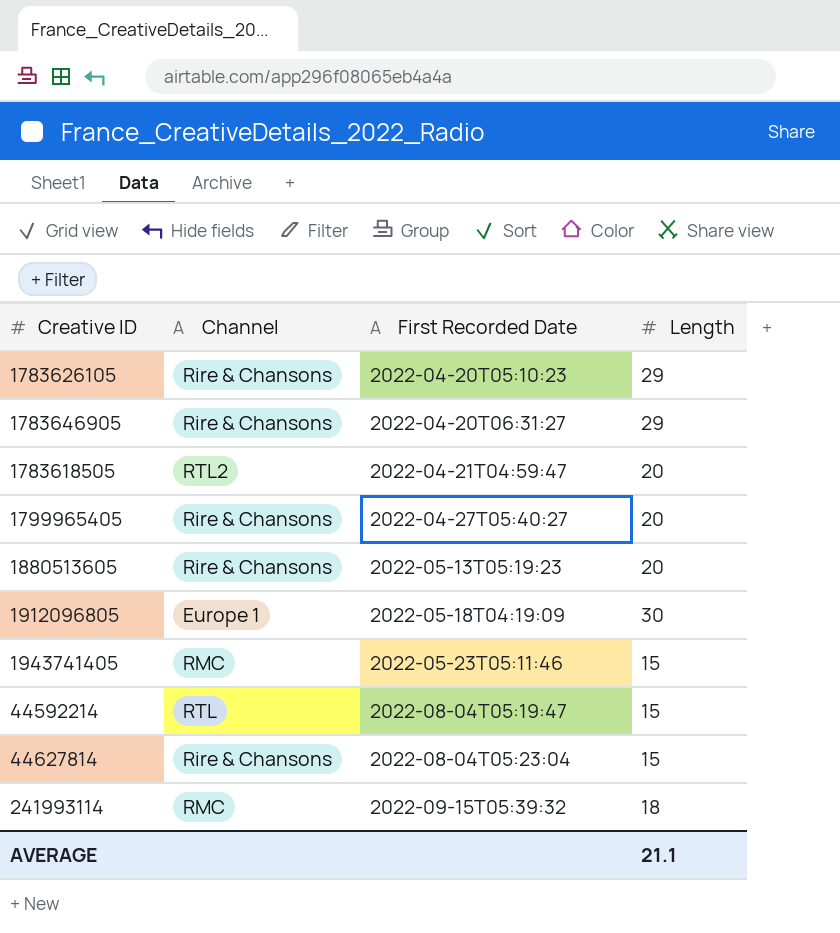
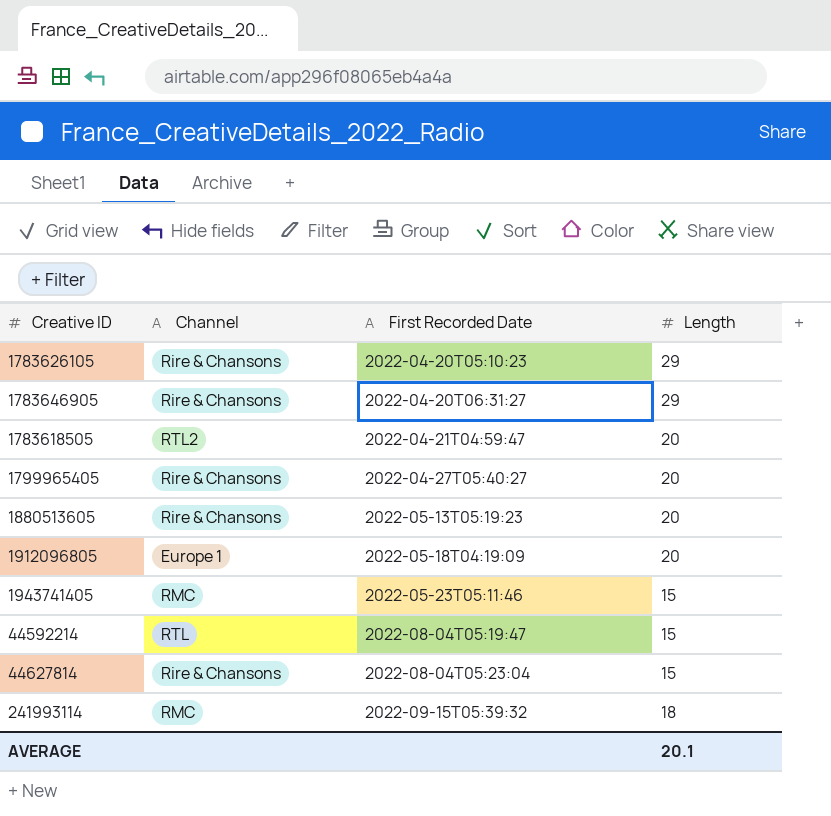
1912096805 | Length: 30 -> 20
AVERAGE | Length: 21.1 -> 20.1

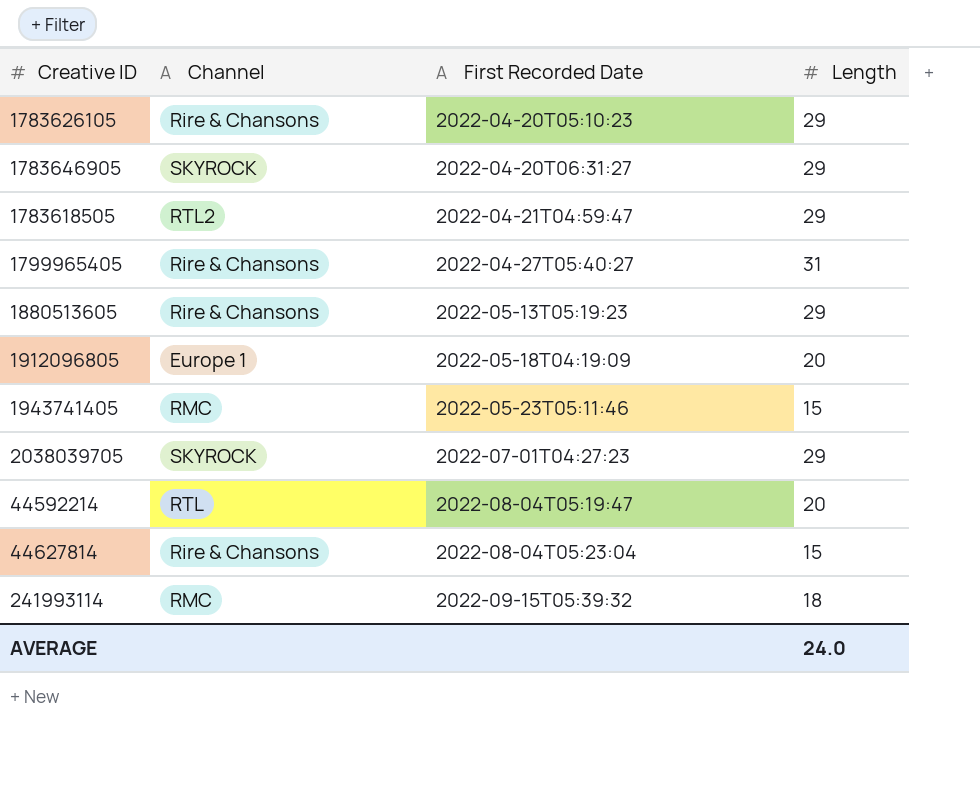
1783646905 | Channel: Rire & Chansons -> SKYROCK
1783618505 | Length: 20 -> 29
1799965405 | Length: 20 -> 31
1880513605 | Length: 20 -> 29
row 2038039705: none -> SKYROCK | 2022-07-01T04:27:23 | 29
44592214 | Length: 15 -> 20
AVERAGE | Length: 20.1 -> 24.0

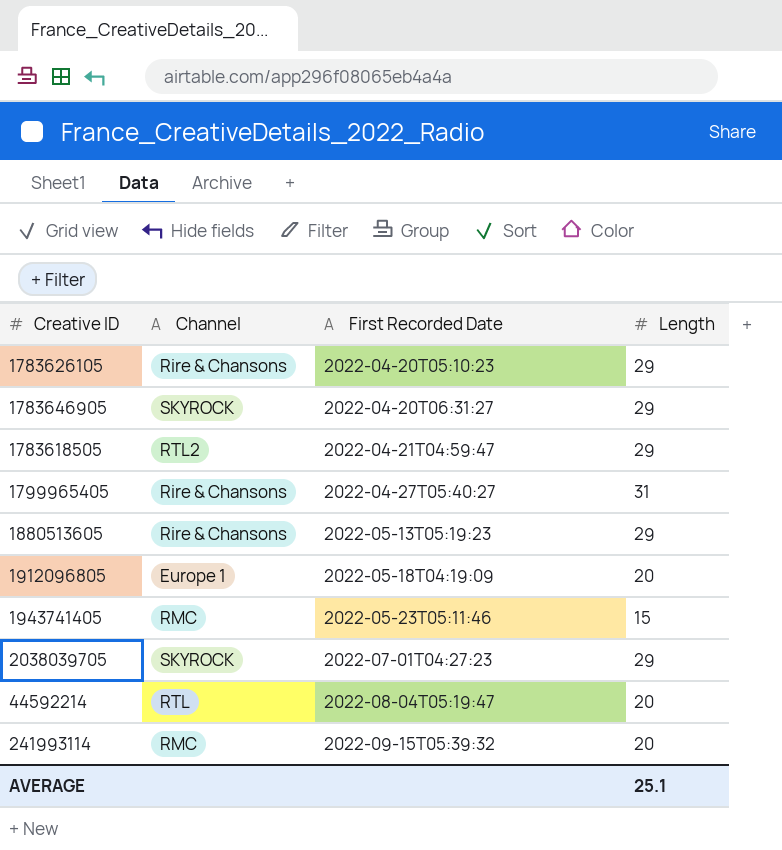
row 44627814: Rire & Chansons | 2022-08-04T05:23:04 | 15 -> none
241993114 | Length: 18 -> 20
AVERAGE | Length: 24.0 -> 25.1

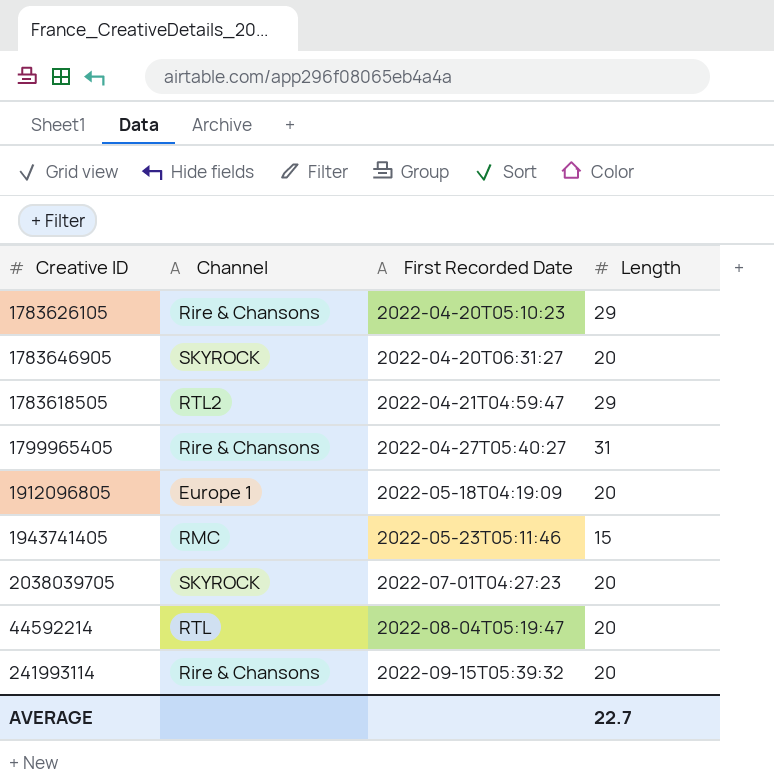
row 1880513605: Rire & Chansons | 2022-05-13T05:19:23 | 29 -> none
1783646905 | Length: 29 -> 20
2038039705 | Length: 29 -> 20
241993114 | Channel: RMC -> Rire & Chansons
AVERAGE | Length: 25.1 -> 22.7

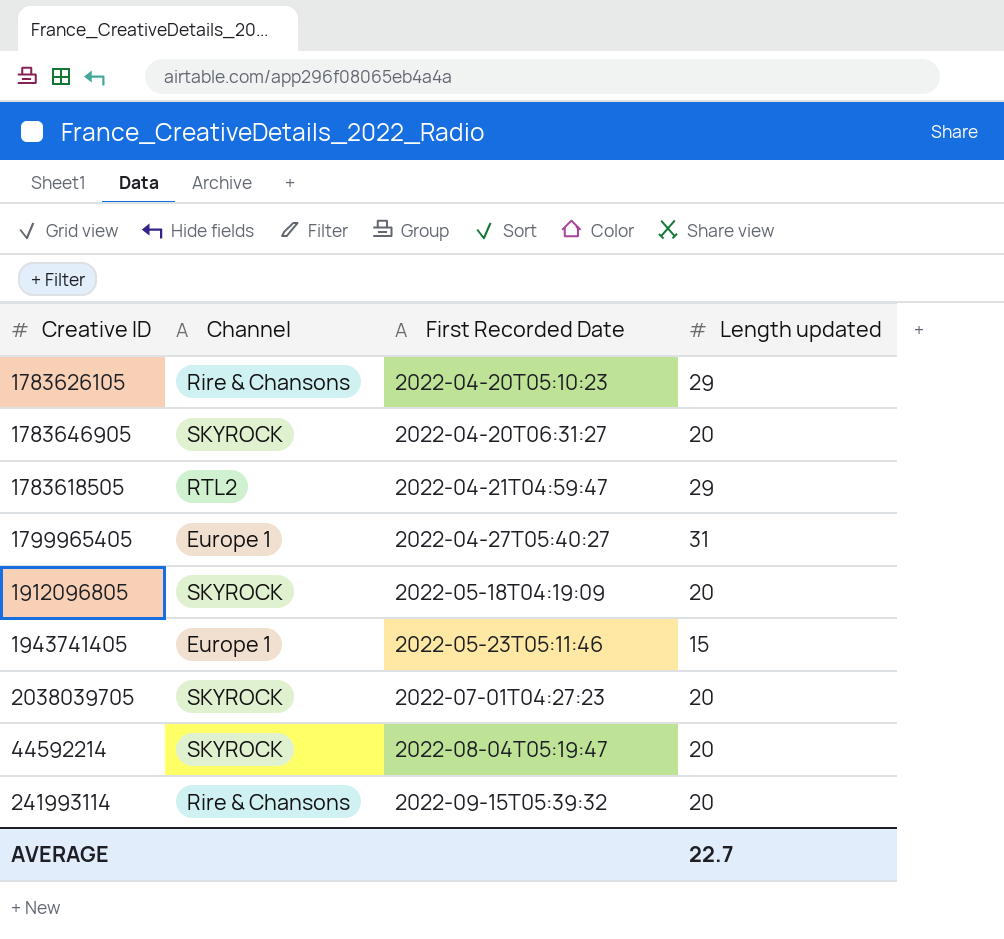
column name: Length -> Length updated
1799965405 | Channel: Rire & Chansons -> Europe 1
1912096805 | Channel: Europe 1 -> SKYROCK
1943741405 | Channel: RMC -> Europe 1
44592214 | Channel: RTL -> SKYROCK

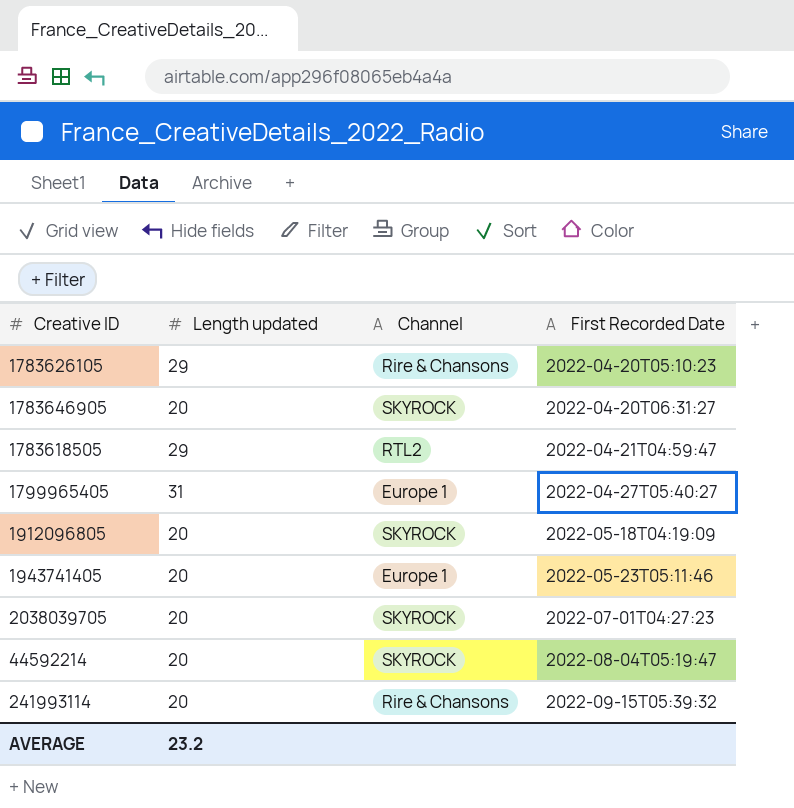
column Length updated | position: 4 -> 2
1943741405 | Length updated: 15 -> 20
AVERAGE | Length updated: 22.7 -> 23.2

